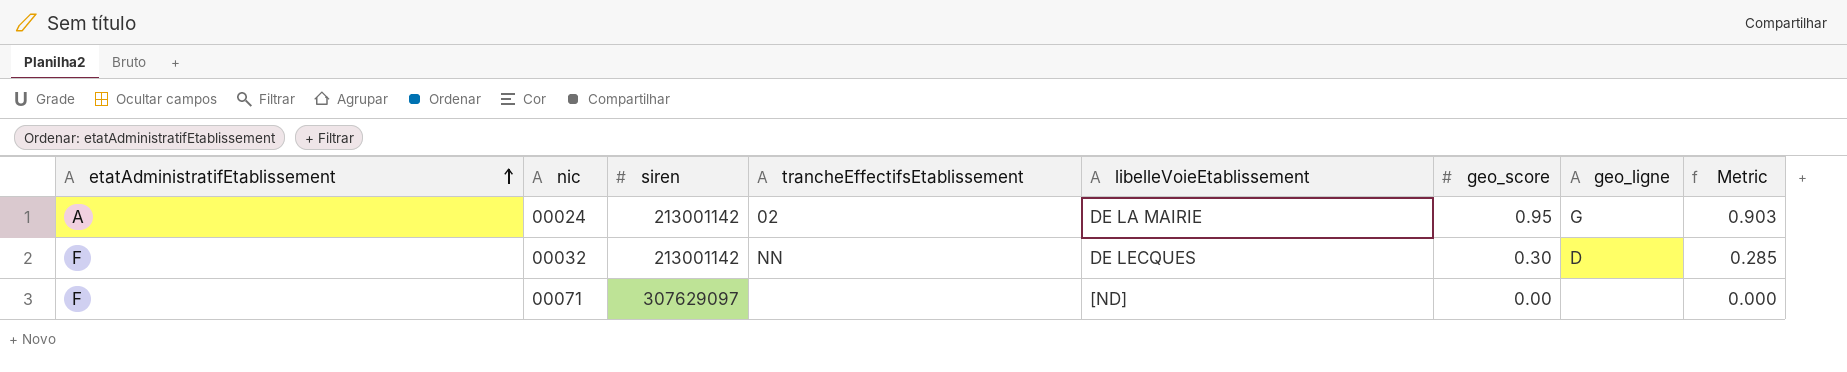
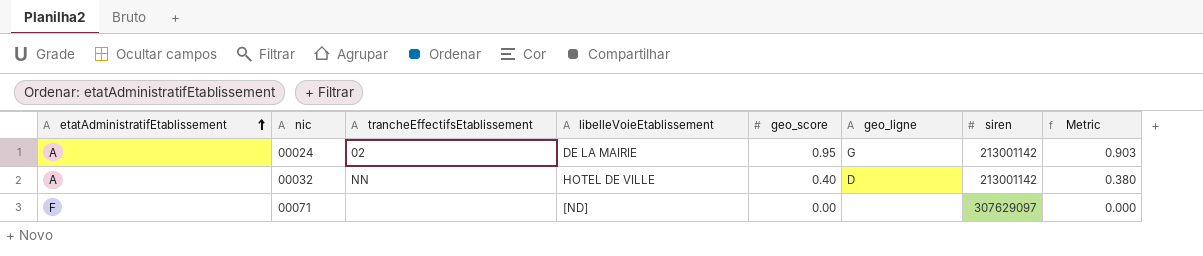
column siren | position: 3 -> 7
00032 | etatAdministratifEtablissement: F -> A
00032 | libelleVoieEtablissement: DE LECQUES -> HOTEL DE VILLE
00032 | geo_score: 0.30 -> 0.40
00032 | Metric: 0.285 -> 0.380

